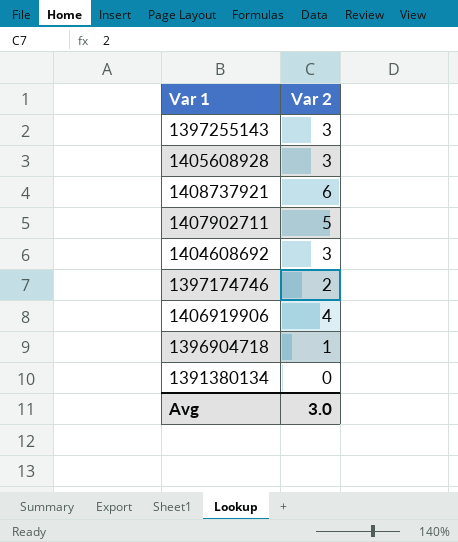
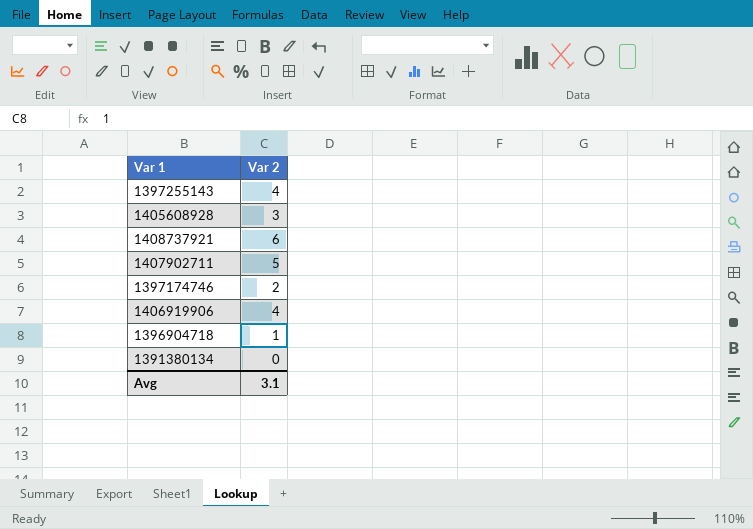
row 1404608692: 3 -> none
1397255143 | Var 2: 3 -> 4
Avg | Var 2: 3.0 -> 3.1

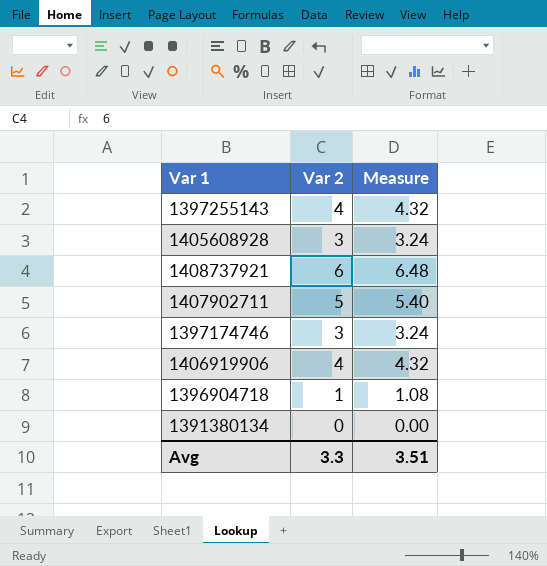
column Measure | formula: none -> [Var 2] * 1.08
1397174746 | Var 2: 2 -> 3
Avg | Var 2: 3.1 -> 3.3

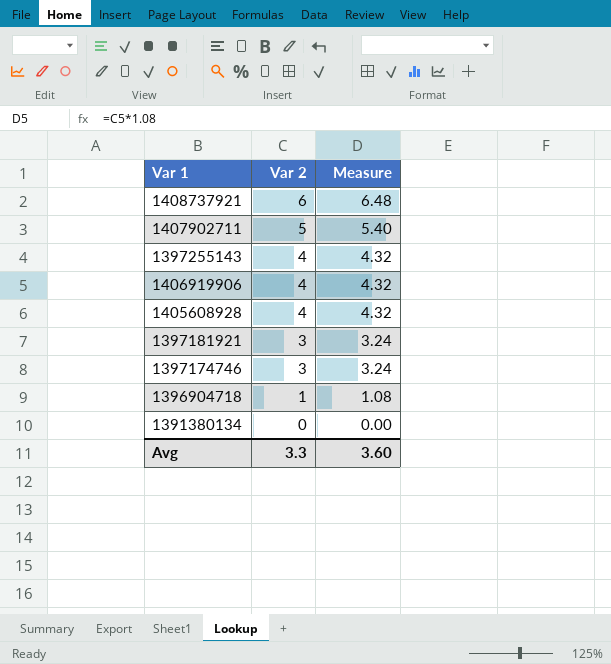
row order: none -> Var 2 descending
1405608928 | Var 2: 3 -> 4
1405608928 | Measure: 3.24 -> 4.32
row 1397181921: none -> 3 | 3.24
Avg | Measure: 3.51 -> 3.60

